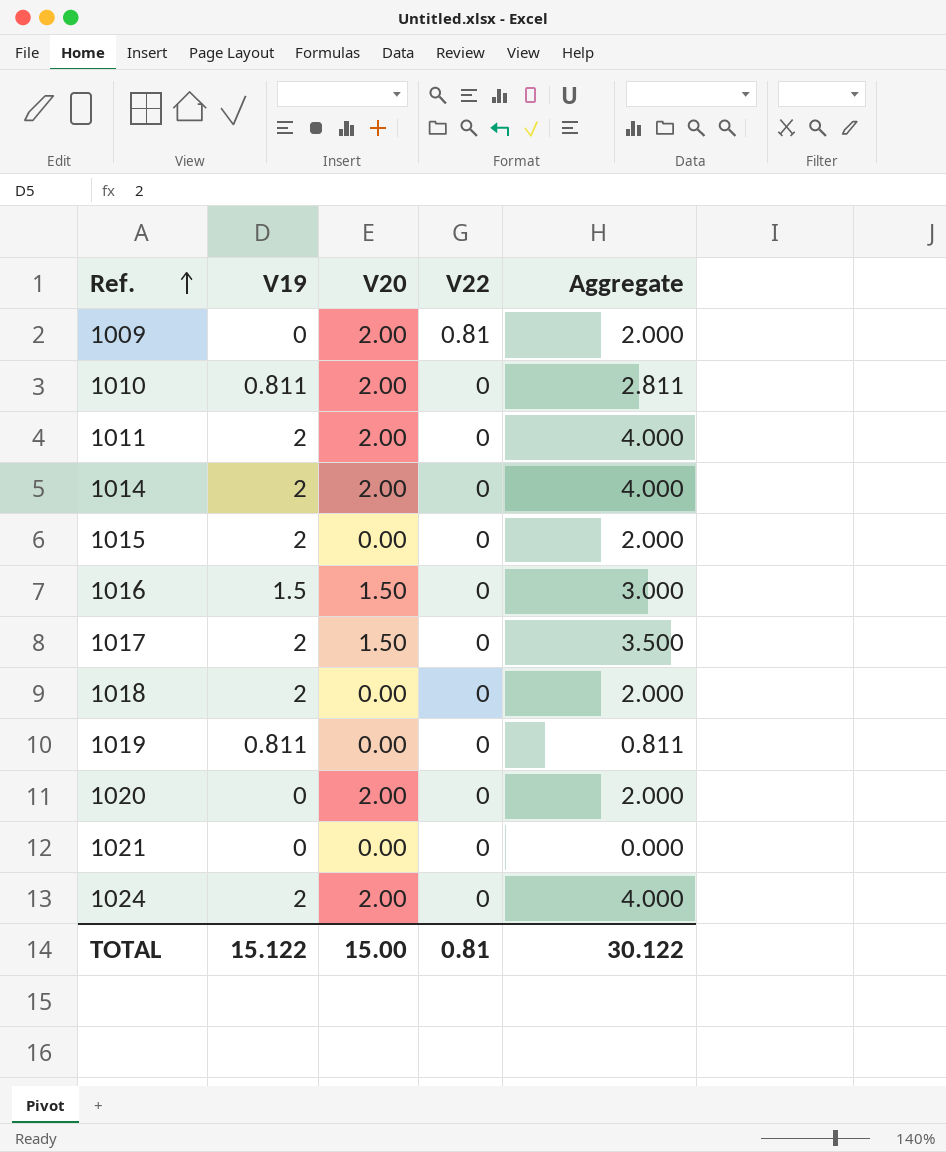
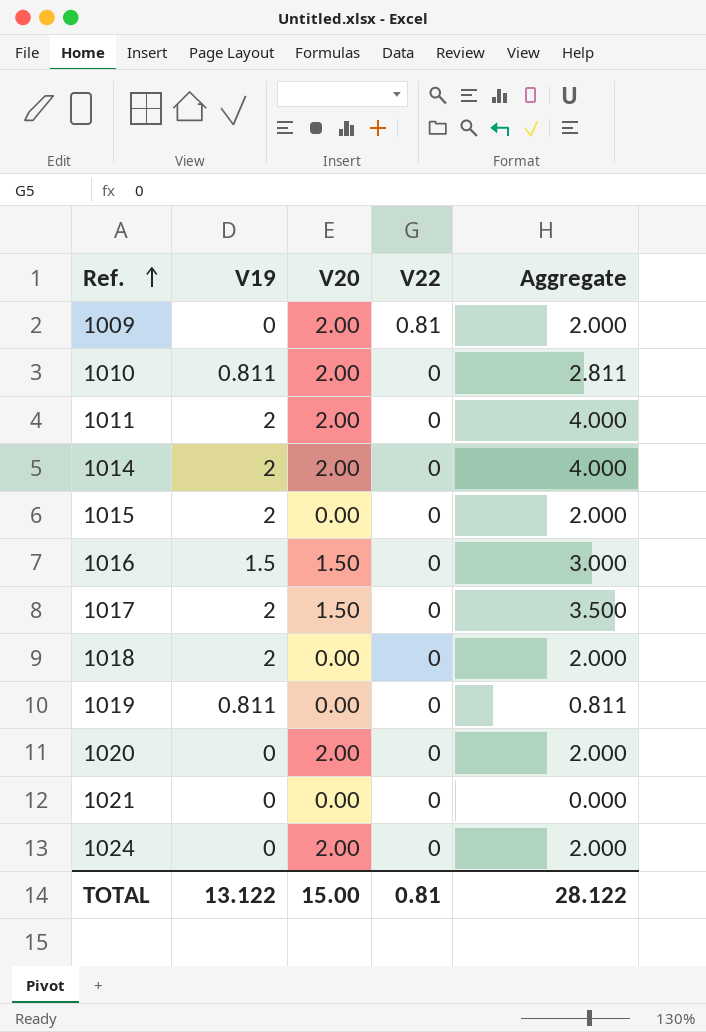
1024 | V19: 2 -> 0
1024 | Aggregate: 4.000 -> 2.000
TOTAL | V19: 15.122 -> 13.122
TOTAL | Aggregate: 30.122 -> 28.122

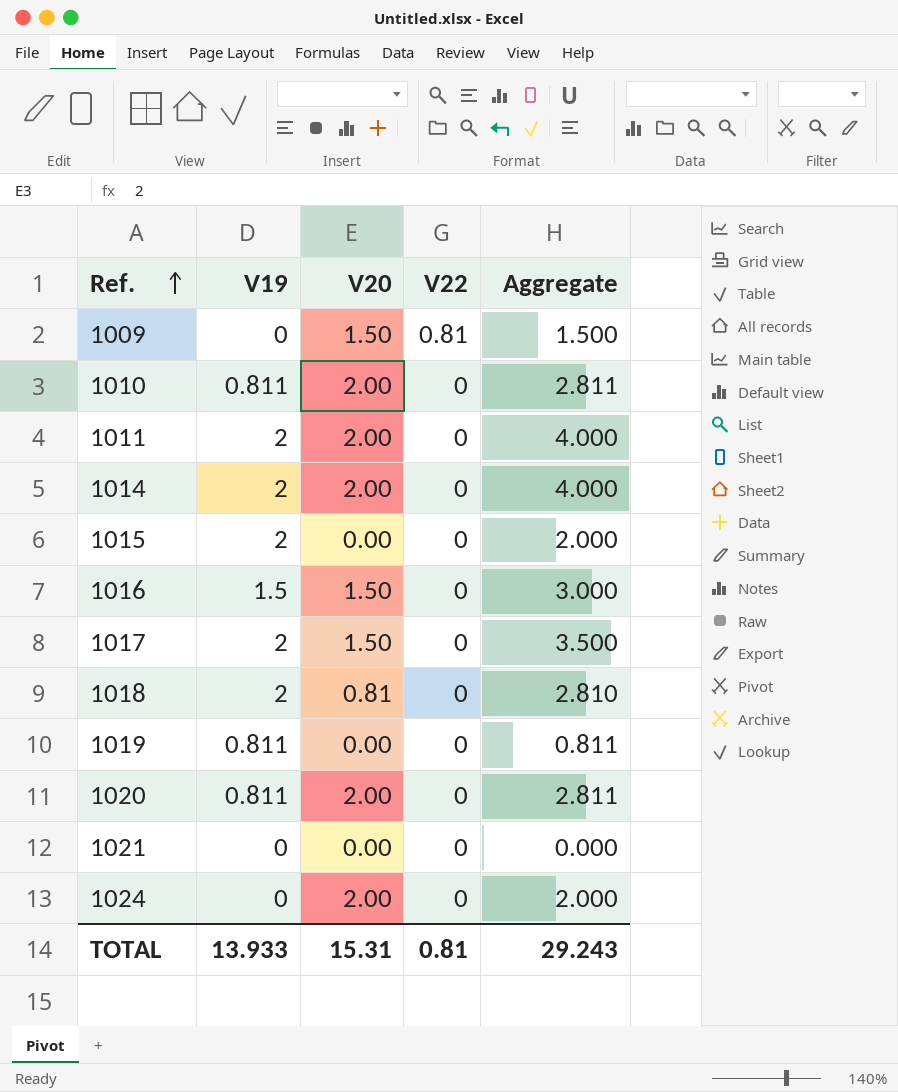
1009 | V20: 2.00 -> 1.50
1009 | Aggregate: 2.000 -> 1.500
1018 | V20: 0.00 -> 0.81
1018 | Aggregate: 2.000 -> 2.810
1020 | V19: 0 -> 0.811
1020 | Aggregate: 2.000 -> 2.811
TOTAL | V19: 13.122 -> 13.933
TOTAL | V20: 15.00 -> 15.31
TOTAL | Aggregate: 28.122 -> 29.243

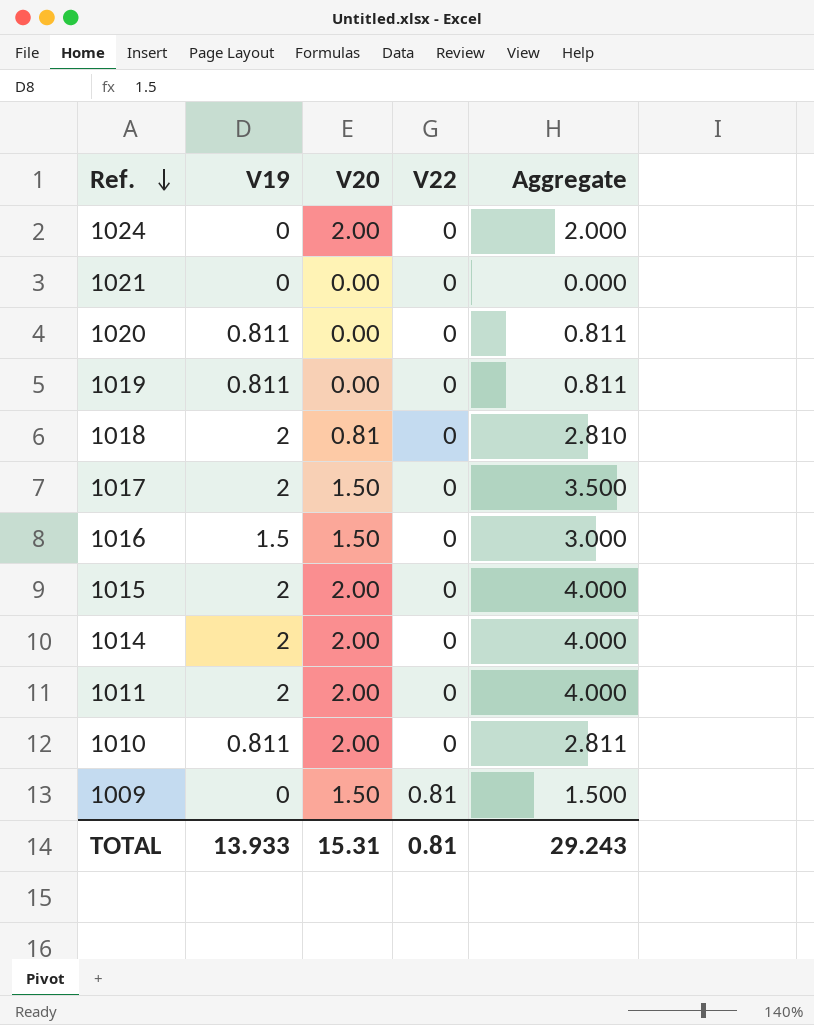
row order: Ref. ascending -> Ref. descending
1020 | V20: 2.00 -> 0.00
1020 | Aggregate: 2.811 -> 0.811
1015 | V20: 0.00 -> 2.00
1015 | Aggregate: 2.000 -> 4.000

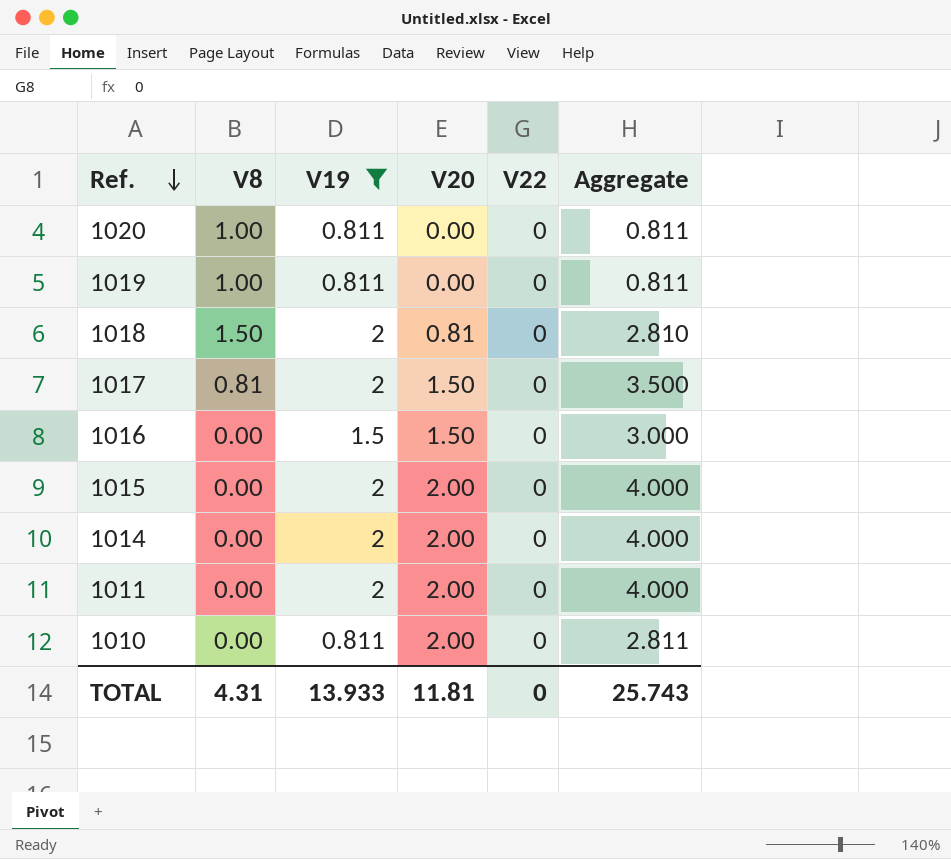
filter: none -> V19 != 0
column V8 | position: none -> 2
TOTAL | V20: 15.31 -> 11.81
TOTAL | V22: 0.81 -> 0
TOTAL | Aggregate: 29.243 -> 25.743

